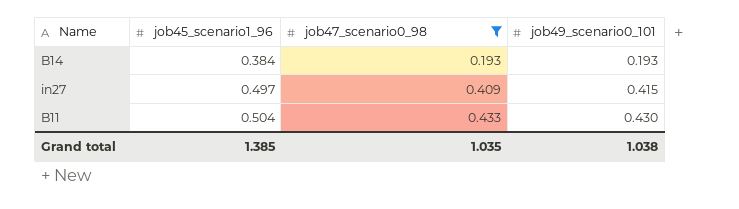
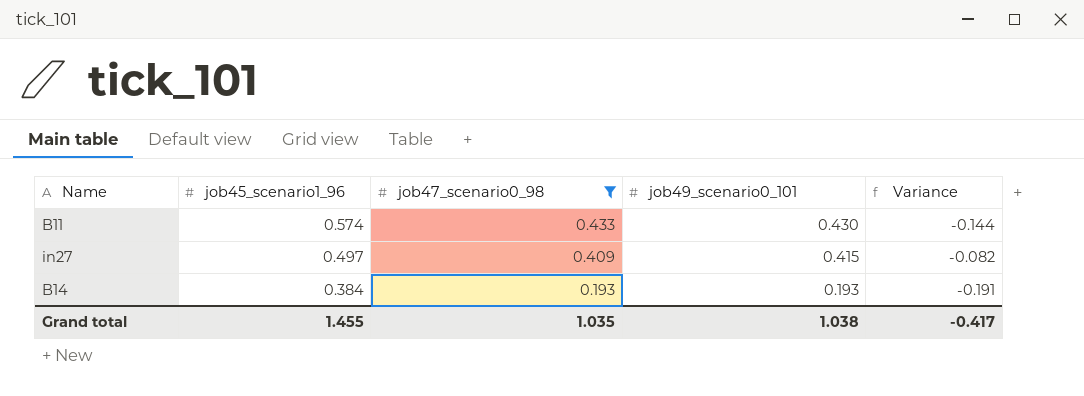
row order: job45_scenario1_96 ascending -> job45_scenario1_96 descending
column Variance | formula: none -> [job49_scenario0_101] - [job45_scenario1_96]
B11 | job45_scenario1_96: 0.504 -> 0.574
Grand total | job45_scenario1_96: 1.385 -> 1.455

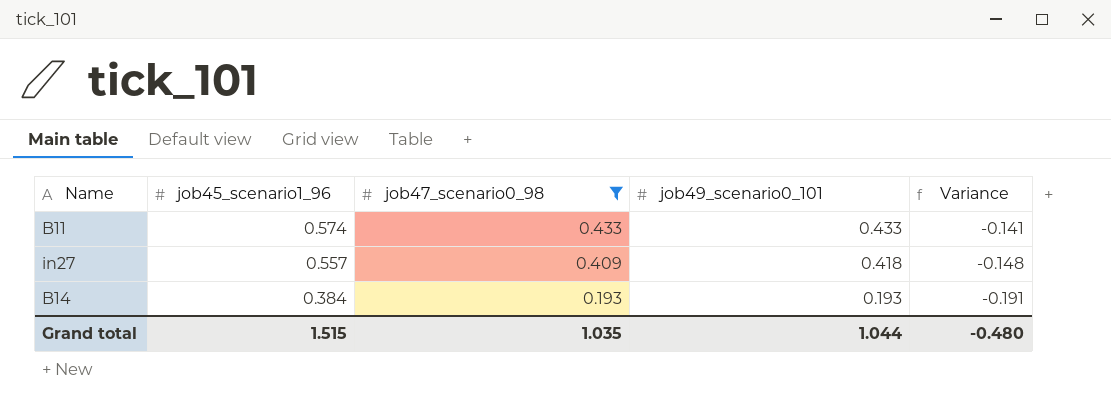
column Variance | formula: [job49_scenario0_101] - [job45_scenario1_96] -> [job47_scenario0_98] - [job45_scenario1_96]
B11 | job49_scenario0_101: 0.430 -> 0.433
in27 | job45_scenario1_96: 0.497 -> 0.557
in27 | job49_scenario0_101: 0.415 -> 0.418
Grand total | job45_scenario1_96: 1.455 -> 1.515
Grand total | job49_scenario0_101: 1.038 -> 1.044
Grand total | Variance: -0.417 -> -0.480

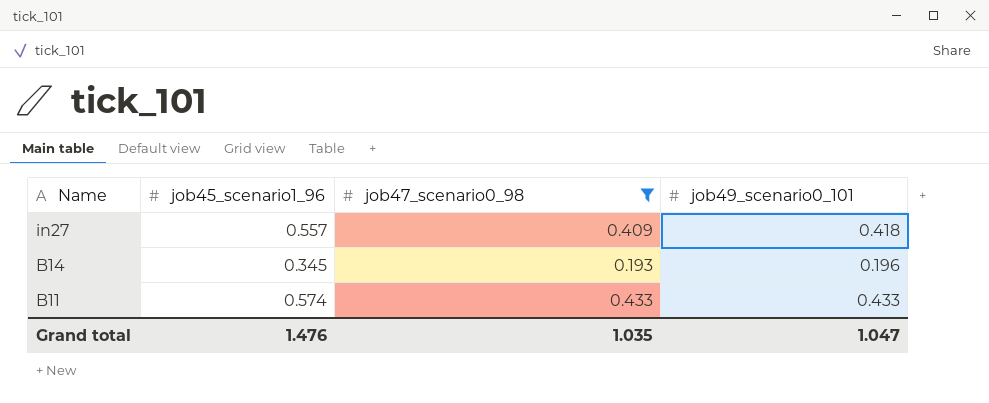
row order: job45_scenario1_96 descending -> Name descending
column Variance | formula: [job47_scenario0_98] - [job45_scenario1_96] -> none
B14 | job45_scenario1_96: 0.384 -> 0.345
B14 | job49_scenario0_101: 0.193 -> 0.196
Grand total | job45_scenario1_96: 1.515 -> 1.476
Grand total | job49_scenario0_101: 1.044 -> 1.047

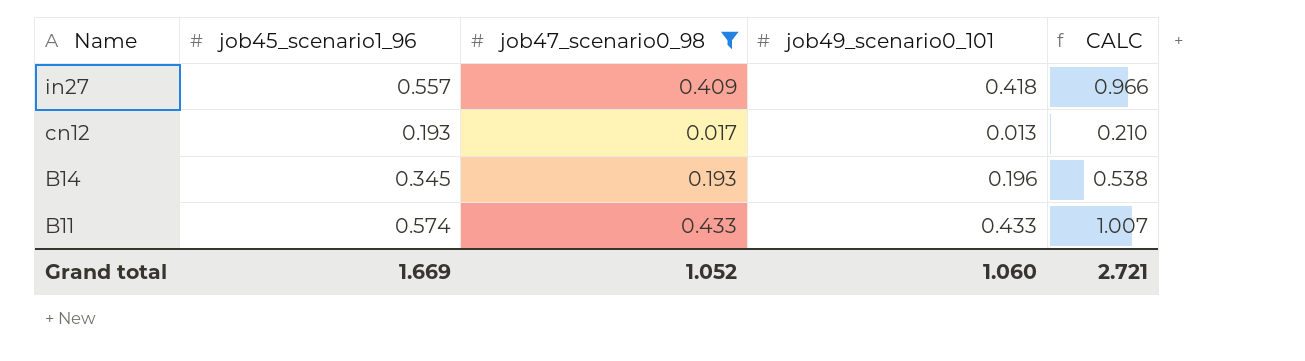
column CALC | formula: none -> [job45_scenario1_96] + [job47_scenario0_98]
row cn12: none -> 0.193 | 0.017 | 0.013 | 0.210
Grand total | job45_scenario1_96: 1.476 -> 1.669
Grand total | job47_scenario0_98: 1.035 -> 1.052
Grand total | job49_scenario0_101: 1.047 -> 1.060

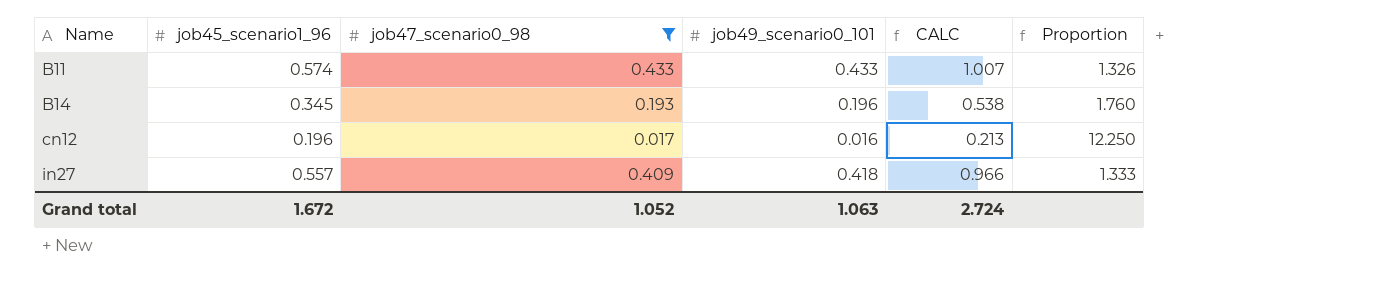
row order: Name descending -> Name ascending
column Proportion | formula: none -> [job45_scenario1_96] / [job49_scenario0_101]
cn12 | job45_scenario1_96: 0.193 -> 0.196
cn12 | job49_scenario0_101: 0.013 -> 0.016
cn12 | CALC: 0.210 -> 0.213
Grand total | job45_scenario1_96: 1.669 -> 1.672
Grand total | job49_scenario0_101: 1.060 -> 1.063
Grand total | CALC: 2.721 -> 2.724

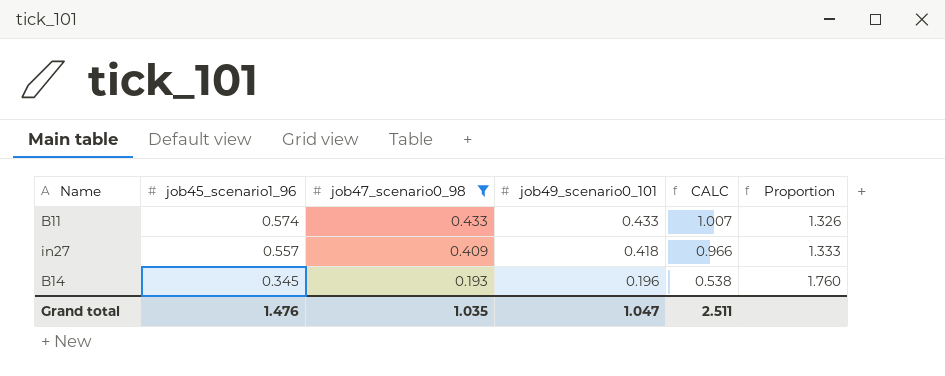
row order: Name ascending -> job45_scenario1_96 descending
row cn12: 0.196 | 0.017 | 0.016 | 0.213 | 12.250 -> none
Grand total | job45_scenario1_96: 1.672 -> 1.476
Grand total | job47_scenario0_98: 1.052 -> 1.035
Grand total | job49_scenario0_101: 1.063 -> 1.047
Grand total | CALC: 2.724 -> 2.511

